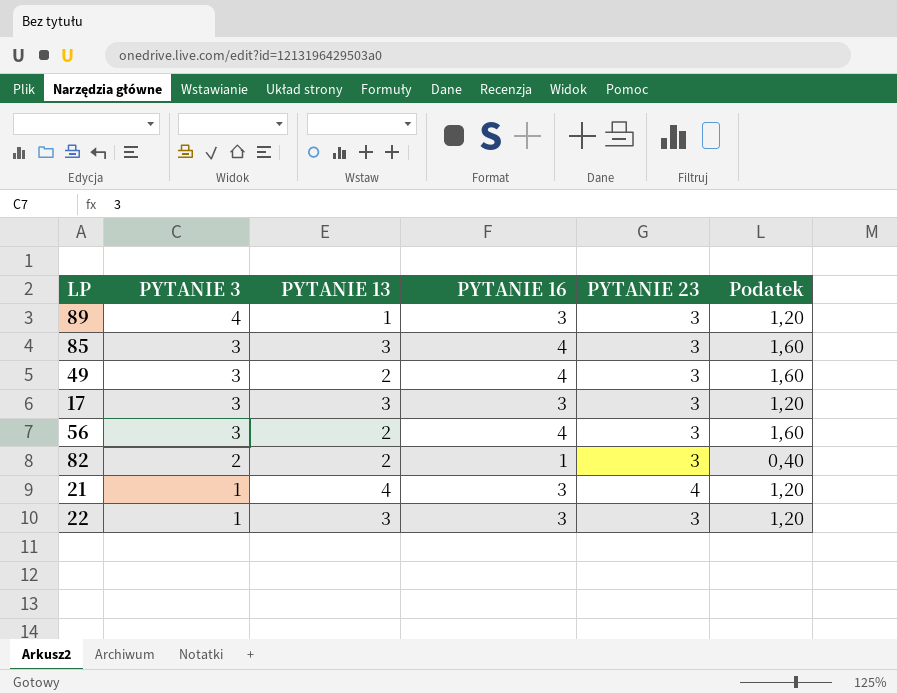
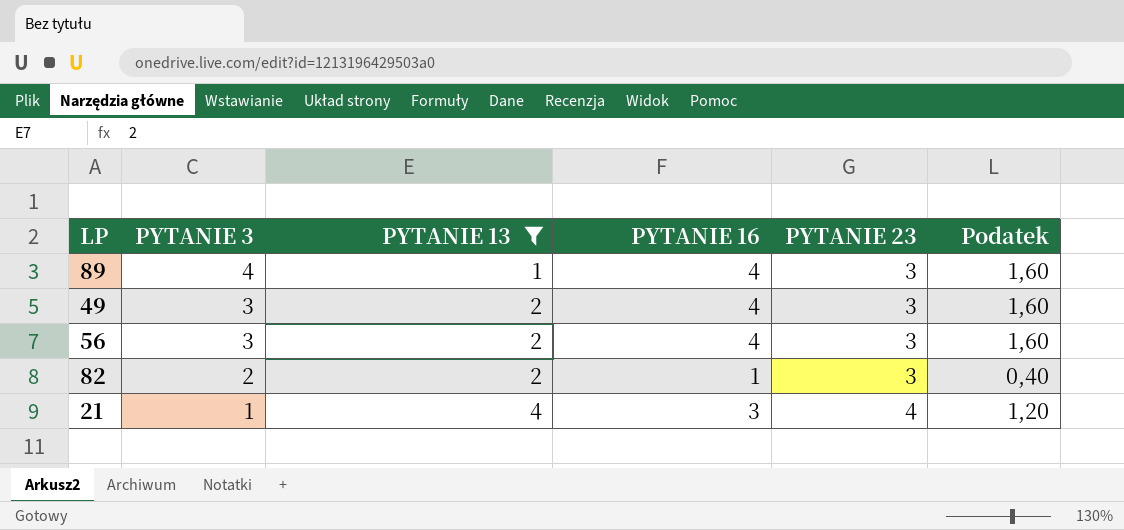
filter: none -> PYTANIE 13 != 3
89 | PYTANIE 16: 3 -> 4
89 | Podatek: 1,20 -> 1,60

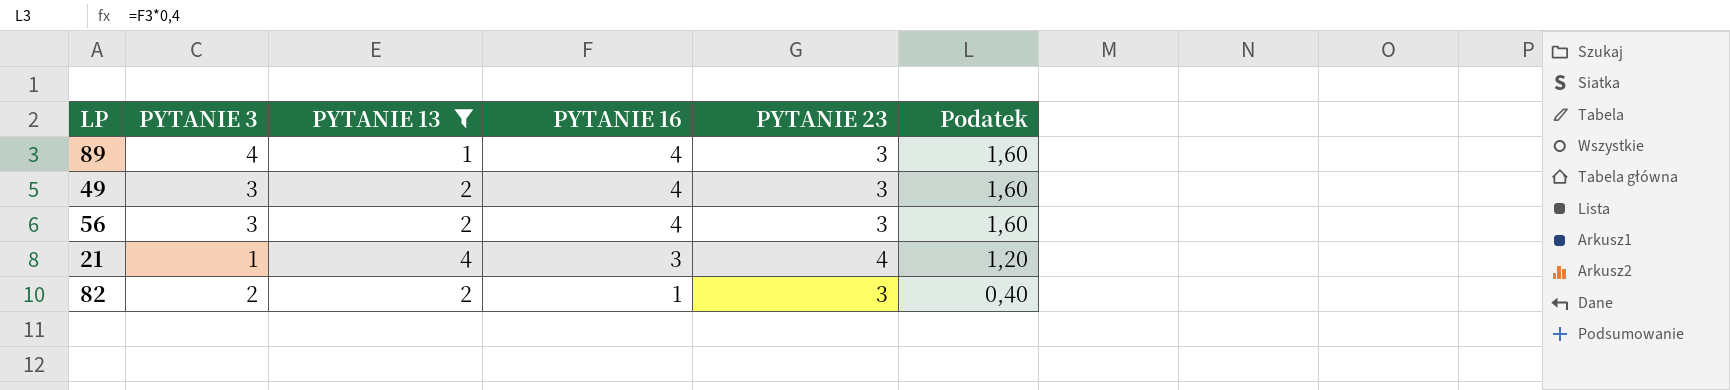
row order: PYTANIE 3 descending -> PYTANIE 16 descending

